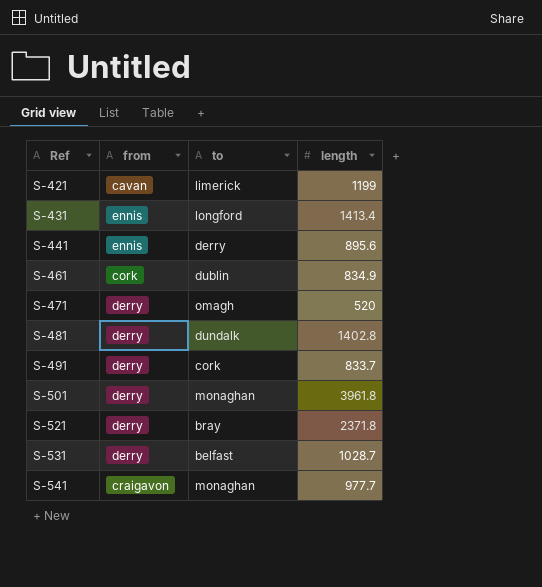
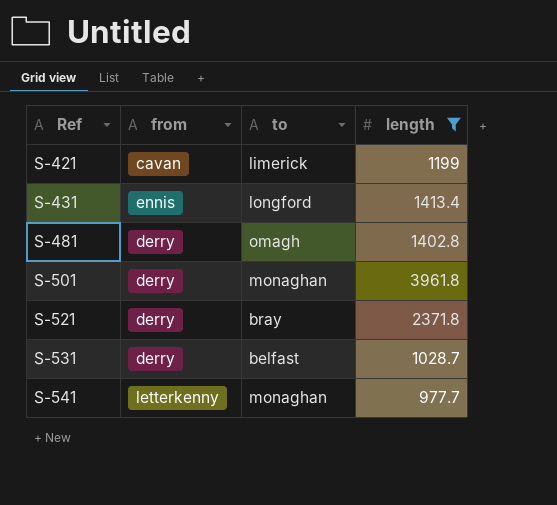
filter: none -> length >= 977.7
S-481 | to: dundalk -> omagh
S-541 | from: craigavon -> letterkenny

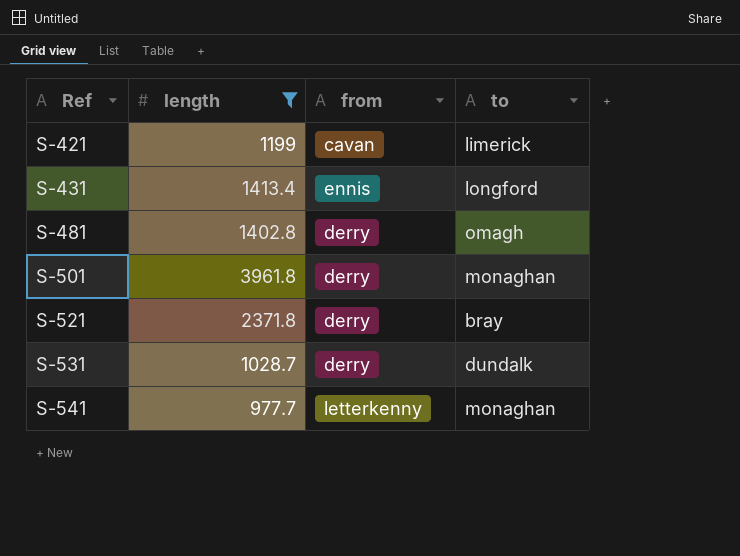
column length | position: 4 -> 2
S-531 | to: belfast -> dundalk

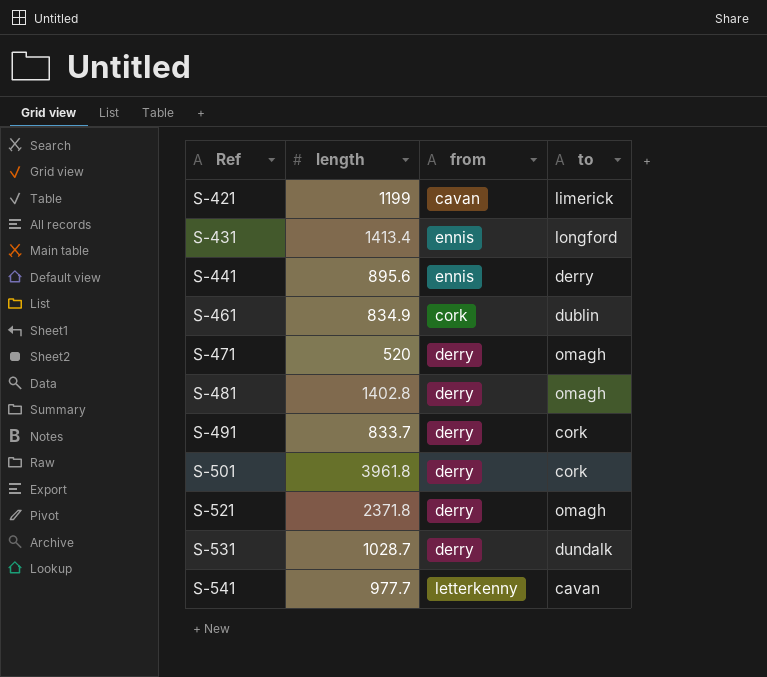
filter: length >= 977.7 -> none
S-501 | to: monaghan -> cork
S-521 | to: bray -> omagh
S-541 | to: monaghan -> cavan

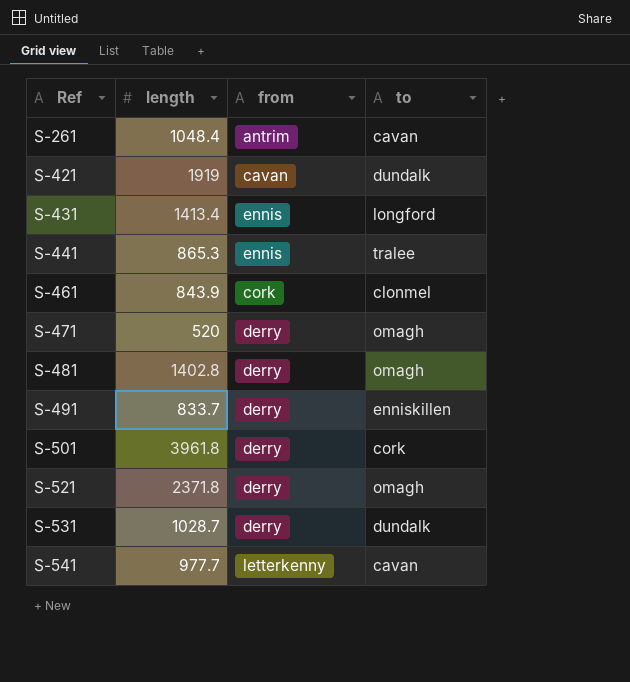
row S-261: none -> 1048.4 | antrim | cavan
S-421 | length: 1199 -> 1919
S-421 | to: limerick -> dundalk
S-441 | length: 895.6 -> 865.3
S-441 | to: derry -> tralee
S-461 | length: 834.9 -> 843.9
S-461 | to: dublin -> clonmel
S-491 | to: cork -> enniskillen

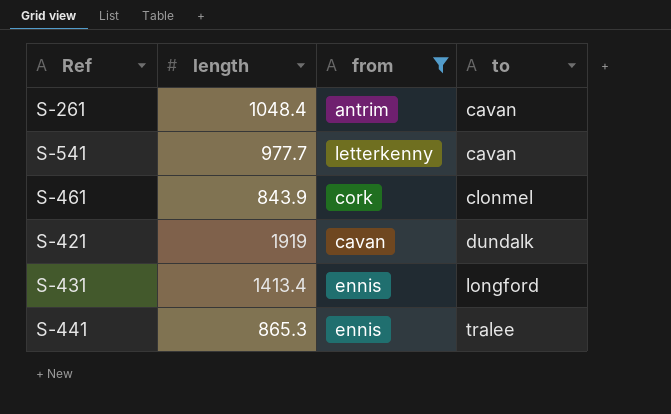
filter: none -> from != derry
row order: Ref ascending -> to ascending

